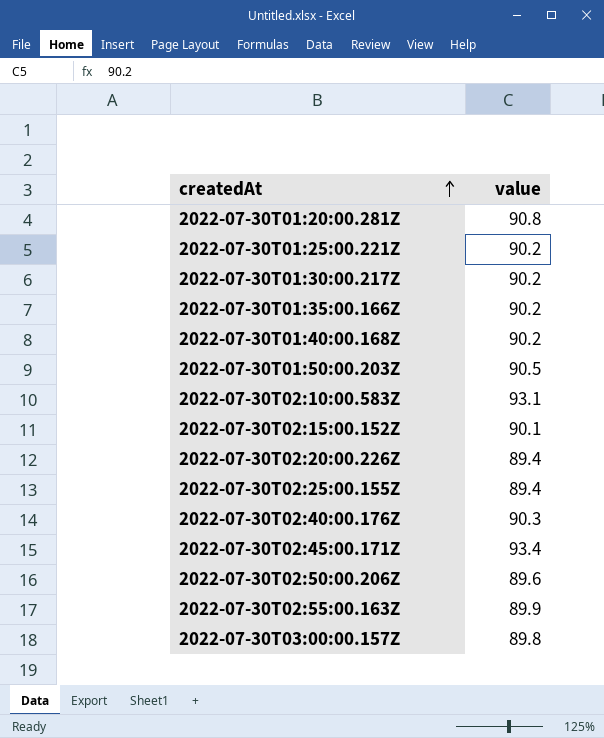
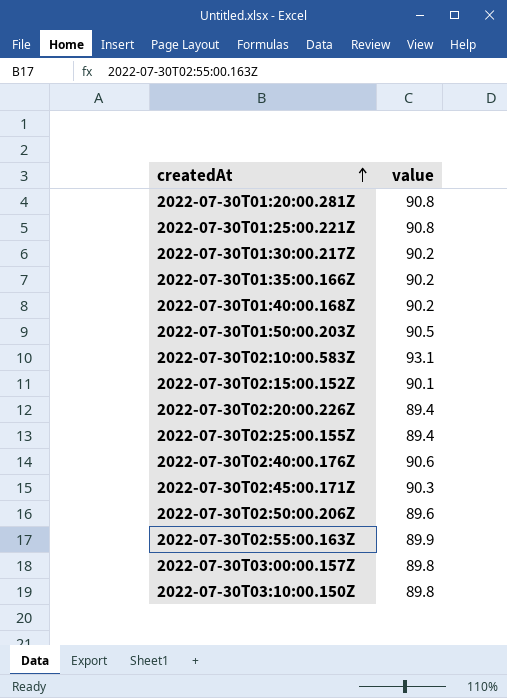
2022-07-30T01:25:00.221Z | value: 90.2 -> 90.8
2022-07-30T02:40:00.176Z | value: 90.3 -> 90.6
2022-07-30T02:45:00.171Z | value: 93.4 -> 90.3
row 2022-07-30T03:10:00.150Z: none -> 89.8

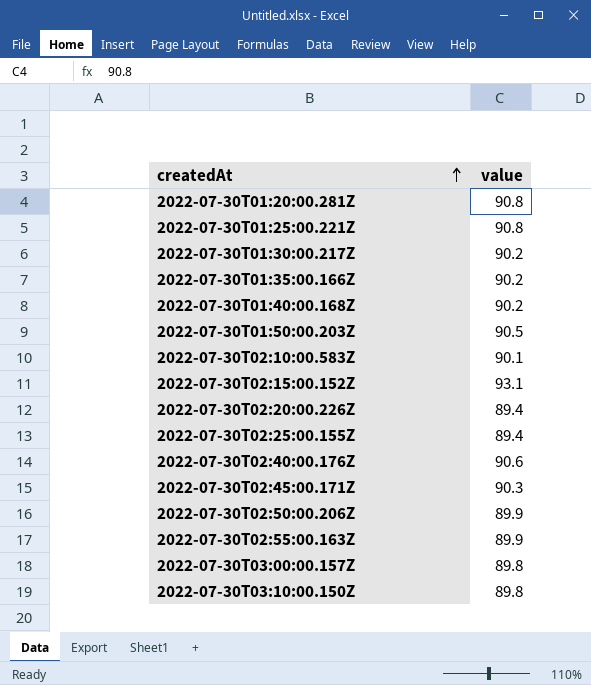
2022-07-30T02:10:00.583Z | value: 93.1 -> 90.1
2022-07-30T02:15:00.152Z | value: 90.1 -> 93.1
2022-07-30T02:50:00.206Z | value: 89.6 -> 89.9

